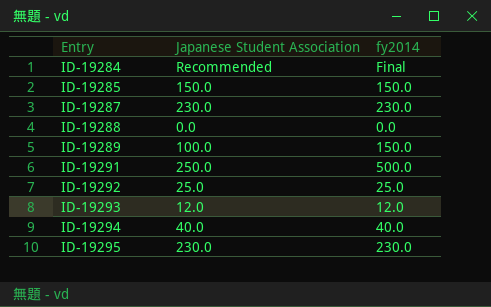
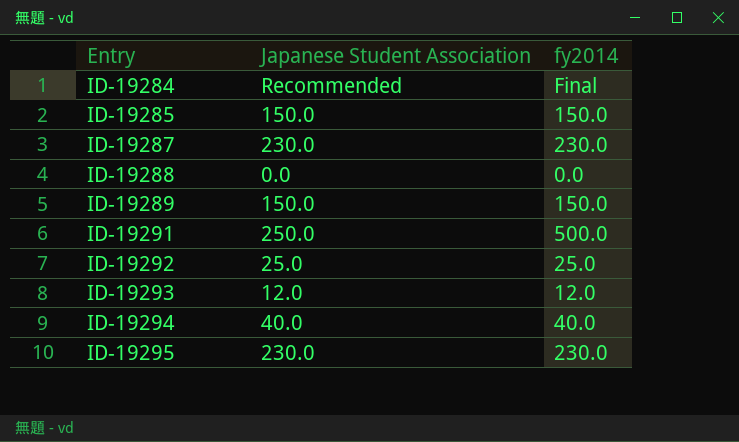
ID-19289 | Japanese Student Association: 100.0 -> 150.0

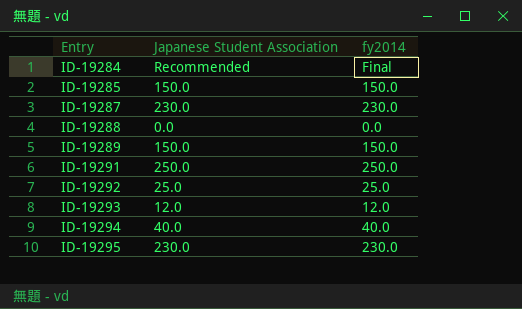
ID-19291 | fy2014: 500.0 -> 250.0

